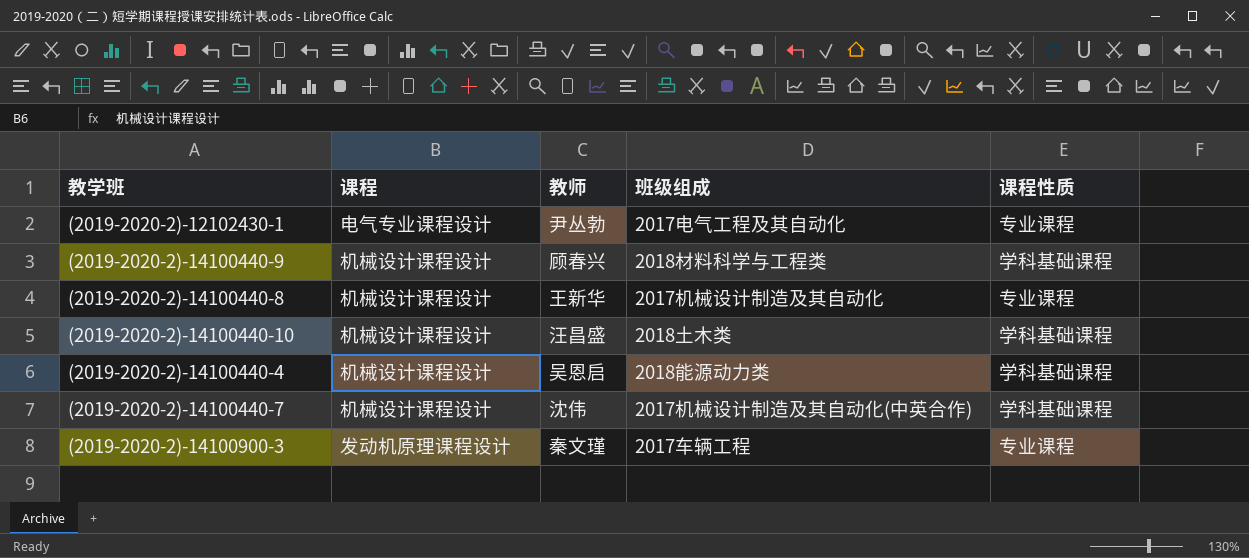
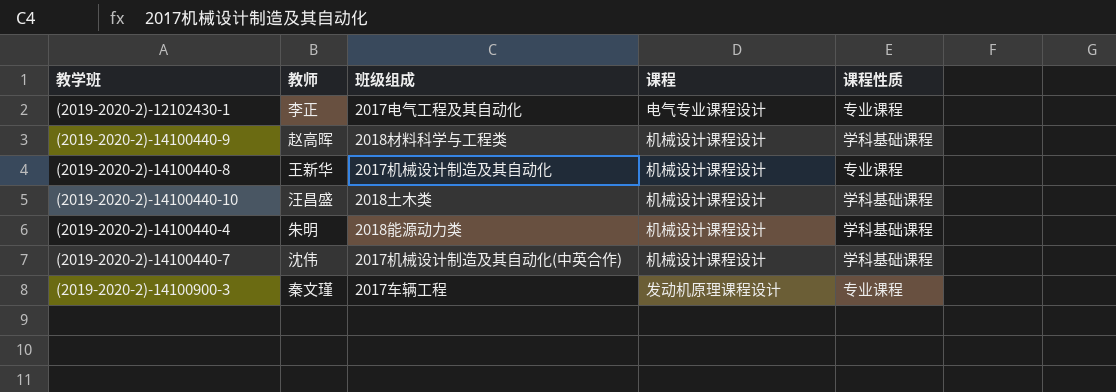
column 课程 | position: 2 -> 4
(2019-2020-2)-12102430-1 | 教师: 尹丛勃 -> 李正
(2019-2020-2)-14100440-9 | 教师: 顾春兴 -> 赵高晖
(2019-2020-2)-14100440-4 | 教师: 吴恩启 -> 朱明

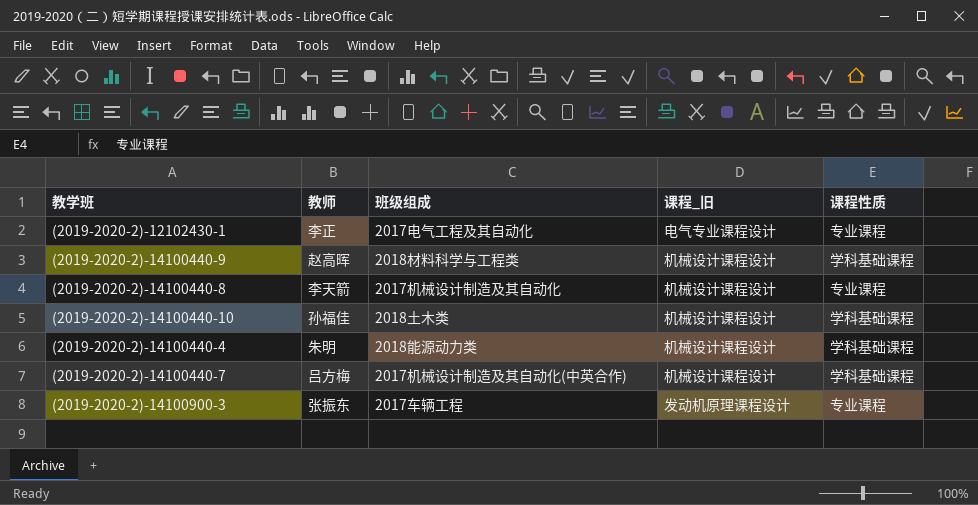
column name: 课程 -> 课程_旧
(2019-2020-2)-14100440-8 | 教师: 王新华 -> 李天箭
(2019-2020-2)-14100440-10 | 教师: 汪昌盛 -> 孙福佳
(2019-2020-2)-14100440-7 | 教师: 沈伟 -> 吕方梅
(2019-2020-2)-14100900-3 | 教师: 秦文瑾 -> 张振东

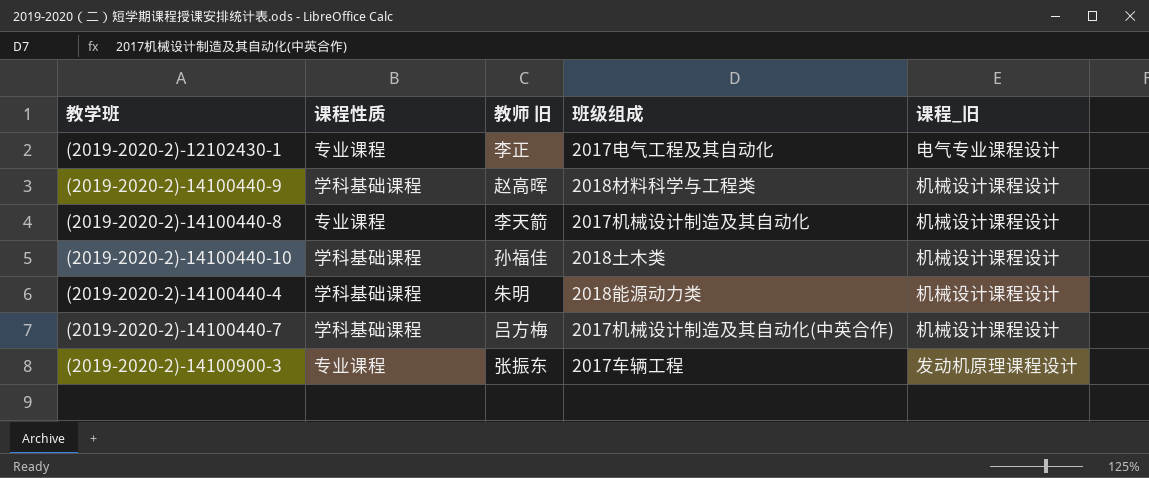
column 课程性质 | position: 5 -> 2
column name: 教师 -> 教师 旧

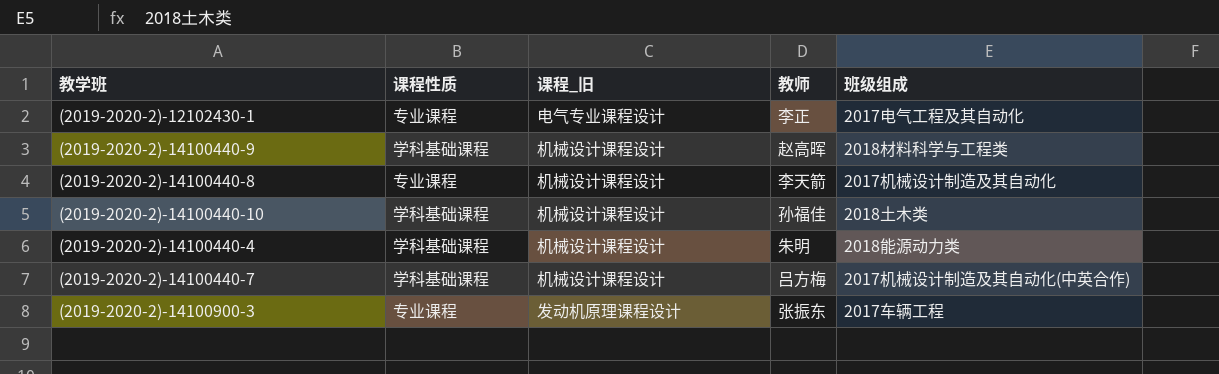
column 课程_旧 | position: 5 -> 3
column name: 教师 旧 -> 教师

